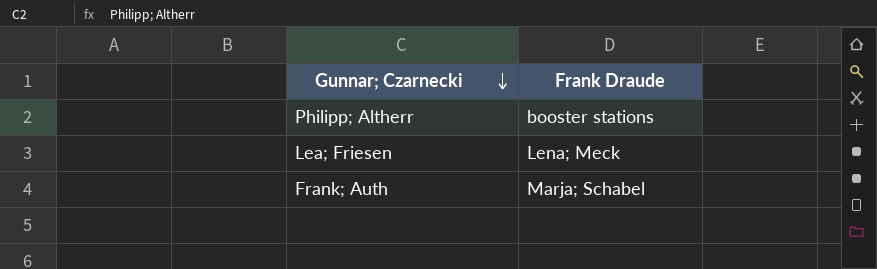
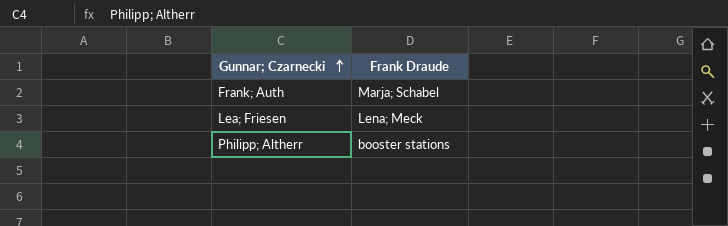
row order: Gunnar; Czarnecki descending -> Gunnar; Czarnecki ascending

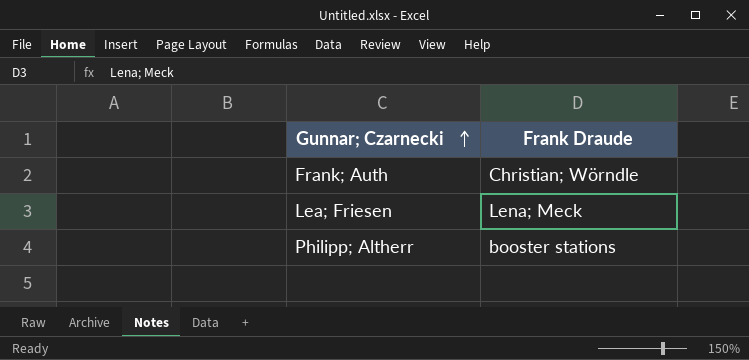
Frank; Auth | Frank Draude: Marja; Schabel -> Christian; Wörndle

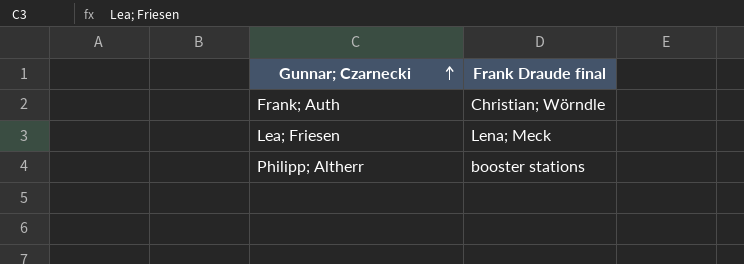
column name: Frank Draude -> Frank Draude final

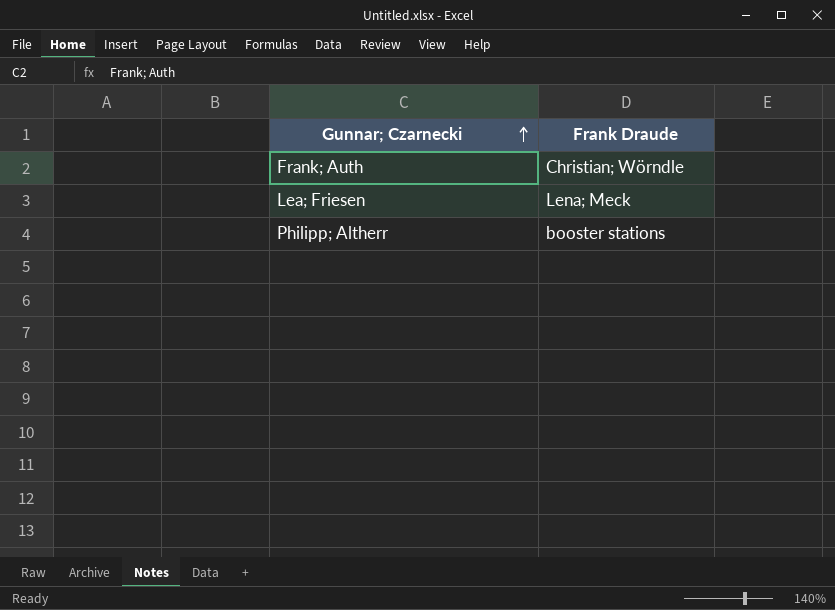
column name: Frank Draude final -> Frank Draude

